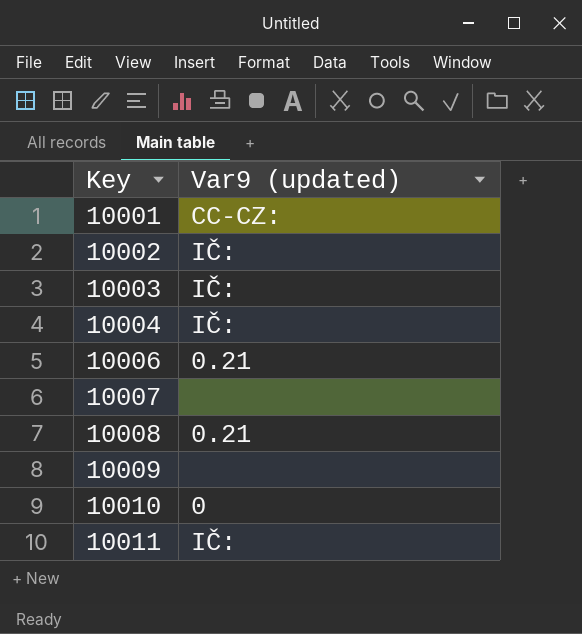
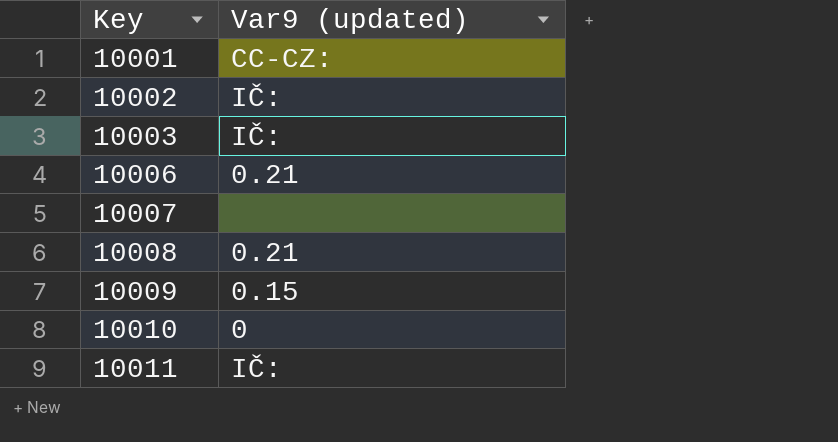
row 10004: IČ: -> none
10009 | Var9 (updated): none -> 0.15

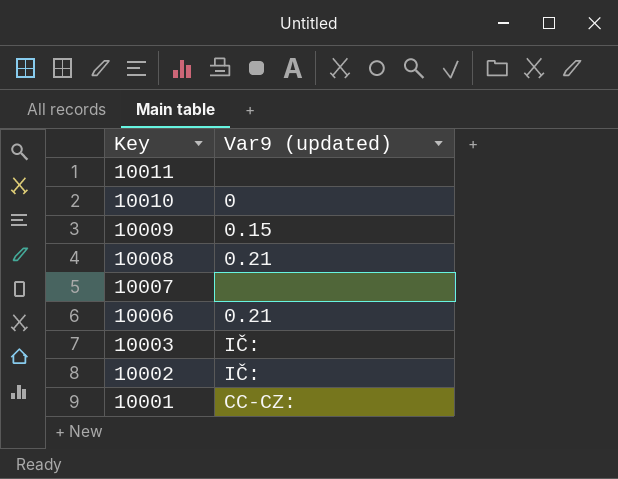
row order: Key ascending -> Key descending
10011 | Var9 (updated): IČ: -> none

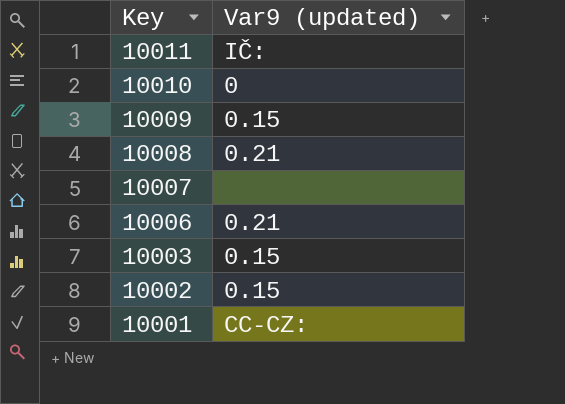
10011 | Var9 (updated): none -> IČ:
10003 | Var9 (updated): IČ: -> 0.15
10002 | Var9 (updated): IČ: -> 0.15

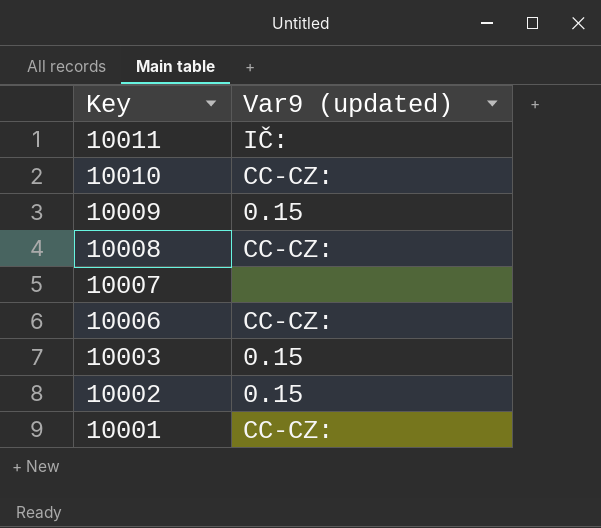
10010 | Var9 (updated): 0 -> CC-CZ:
10008 | Var9 (updated): 0.21 -> CC-CZ:
10006 | Var9 (updated): 0.21 -> CC-CZ:

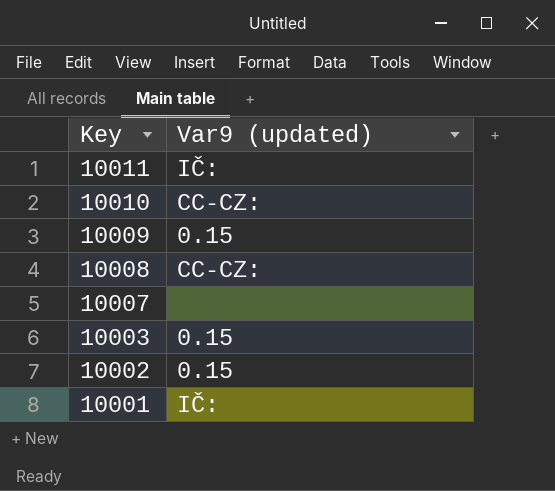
row 10006: CC-CZ: -> none
10001 | Var9 (updated): CC-CZ: -> IČ:

